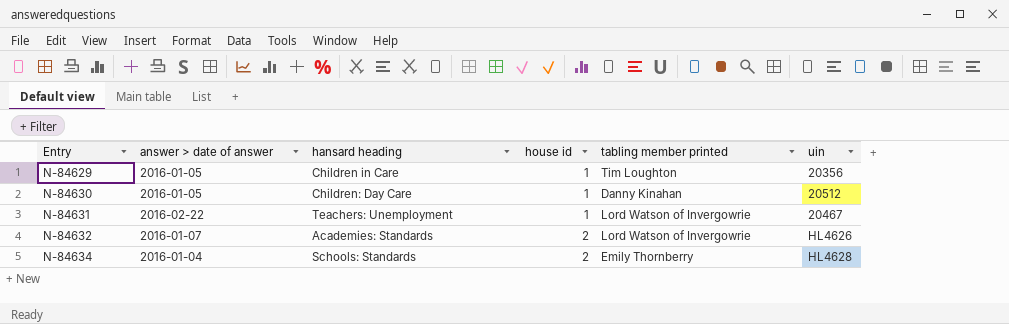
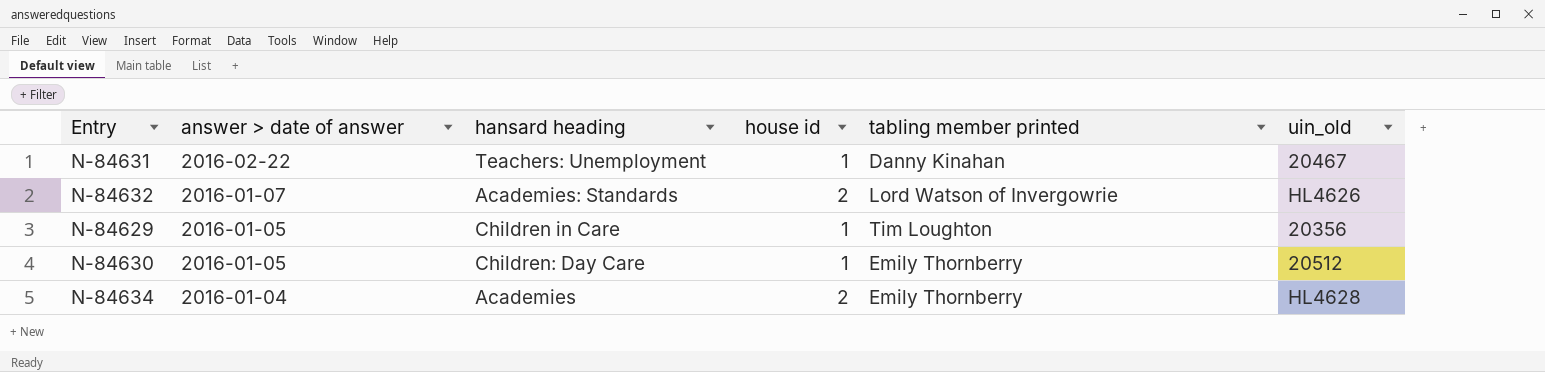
row order: Entry ascending -> answer > date of answer descending
column name: uin -> uin_old
N-84631 | tabling member printed: Lord Watson of Invergowrie -> Danny Kinahan
N-84630 | tabling member printed: Danny Kinahan -> Emily Thornberry
N-84634 | hansard heading: Schools: Standards -> Academies

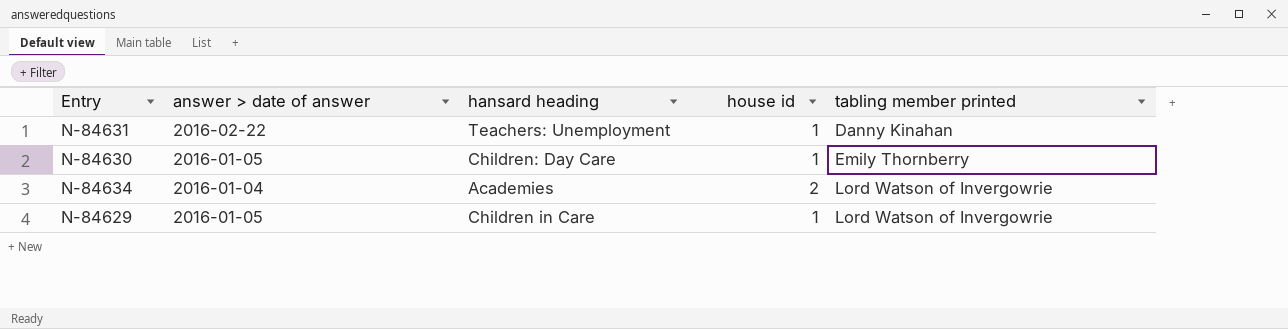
row order: answer > date of answer descending -> tabling member printed ascending
column uin_old | position: 6 -> none
row N-84632: 2016-01-07 | Academies: Standards | 2 | Lord Watson of Invergowrie | HL4626 -> none
N-84634 | tabling member printed: Emily Thornberry -> Lord Watson of Invergowrie
N-84629 | tabling member printed: Tim Loughton -> Lord Watson of Invergowrie

